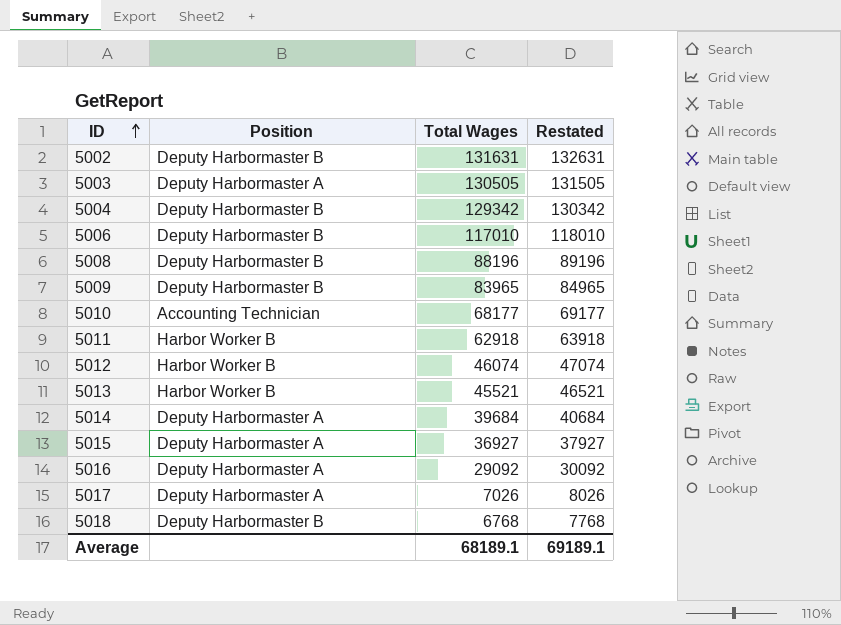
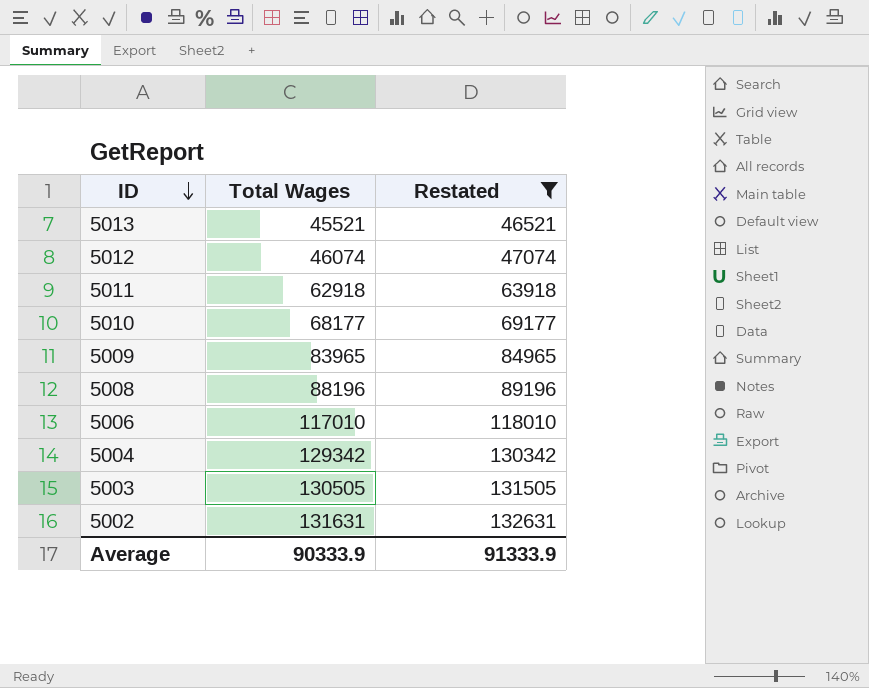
filter: none -> Restated >= 46521
row order: ID ascending -> ID descending
column Position | position: 2 -> none
Average | Total Wages: 68189.1 -> 90333.9
Average | Restated: 69189.1 -> 91333.9

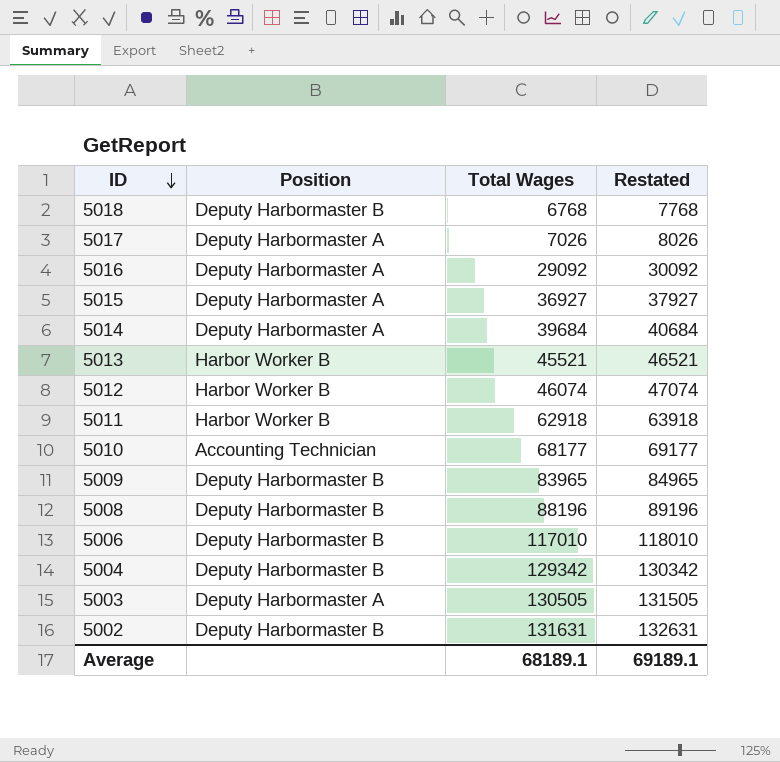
filter: Restated >= 46521 -> none
column Position | position: none -> 2
Average | Total Wages: 90333.9 -> 68189.1
Average | Restated: 91333.9 -> 69189.1

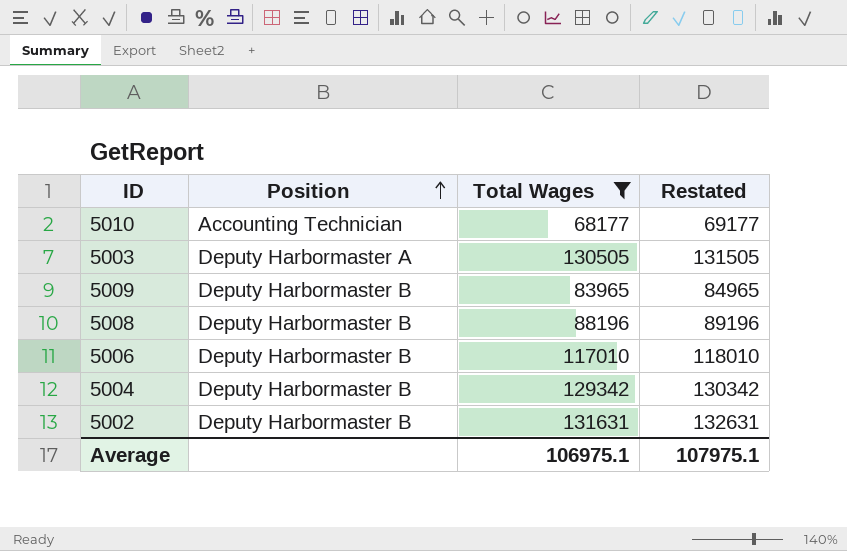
filter: none -> Total Wages >= 68177
row order: ID descending -> Position ascending
Average | Total Wages: 68189.1 -> 106975.1
Average | Restated: 69189.1 -> 107975.1

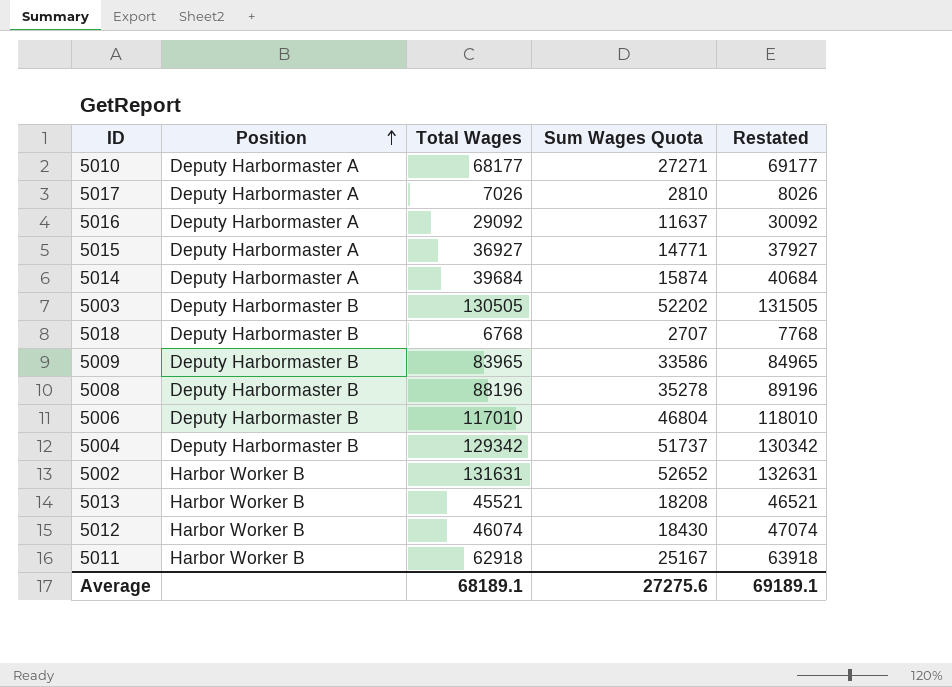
filter: Total Wages >= 68177 -> none
column Sum Wages Quota | formula: none -> [Total Wages] * 0.4
5010 | Position: Accounting Technician -> Deputy Harbormaster A
5003 | Position: Deputy Harbormaster A -> Deputy Harbormaster B
5002 | Position: Deputy Harbormaster B -> Harbor Worker B
Average | Total Wages: 106975.1 -> 68189.1
Average | Restated: 107975.1 -> 69189.1

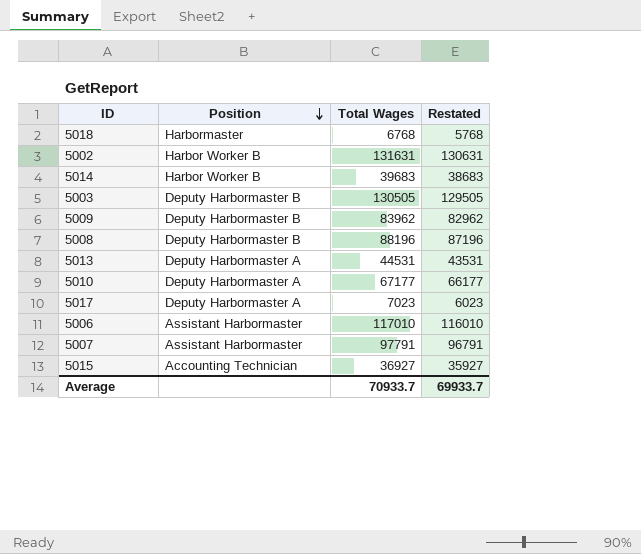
row order: Position ascending -> Position descending
column Sum Wages Quota | formula: [Total Wages] * 0.4 -> none
column Restated | formula: [Total Wages] + 1000 -> [Total Wages] - 1000
row 5016: Deputy Harbormaster A | 29092 | 11637 | 30092 -> none
row 5004: Deputy Harbormaster B | 129342 | 51737 | 130342 -> none
row 5012: Harbor Worker B | 46074 | 18430 | 47074 -> none
row 5011: Harbor Worker B | 62918 | 25167 | 63918 -> none
5018 | Position: Deputy Harbormaster B -> Harbormaster
5014 | Position: Deputy Harbormaster A -> Harbor Worker B
5014 | Total Wages: 39684 -> 39683
5009 | Total Wages: 83965 -> 83962
5013 | Position: Harbor Worker B -> Deputy Harbormaster A
5013 | Total Wages: 45521 -> 44531
5010 | Total Wages: 68177 -> 67177
5017 | Total Wages: 7026 -> 7023
5006 | Position: Deputy Harbormaster B -> Assistant Harbormaster
row 5007: none -> Assistant Harbormaster | 97791 | 96791
5015 | Position: Deputy Harbormaster A -> Accounting Technician
Average | Total Wages: 68189.1 -> 70933.7
Average | Restated: 69189.1 -> 69933.7

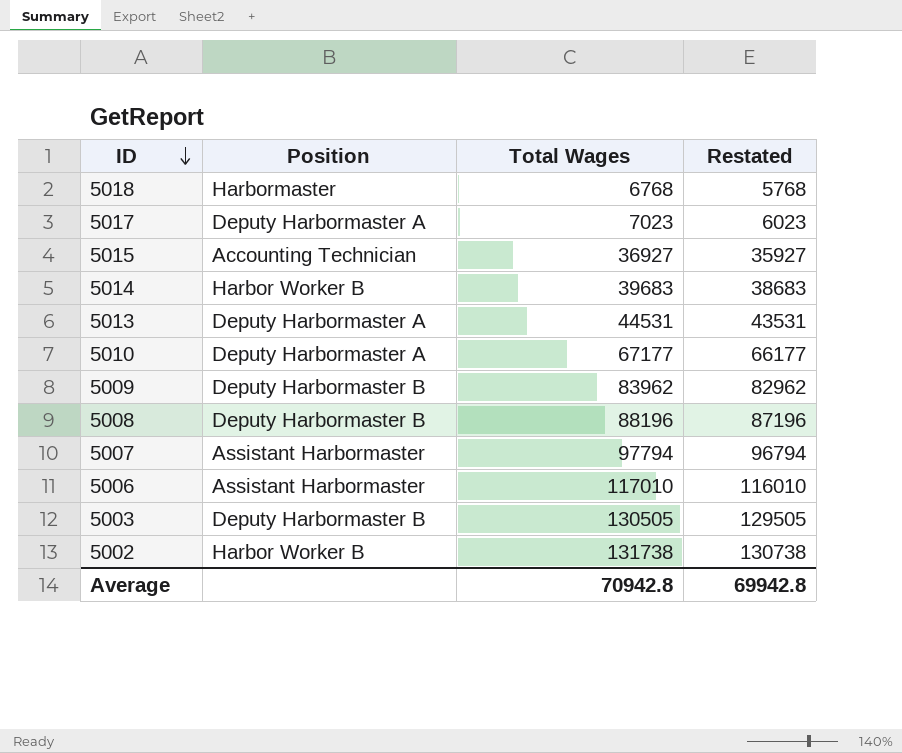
row order: Position descending -> ID descending
5007 | Total Wages: 97791 -> 97794
5007 | Restated: 96791 -> 96794
5002 | Total Wages: 131631 -> 131738
5002 | Restated: 130631 -> 130738
Average | Total Wages: 70933.7 -> 70942.8
Average | Restated: 69933.7 -> 69942.8

